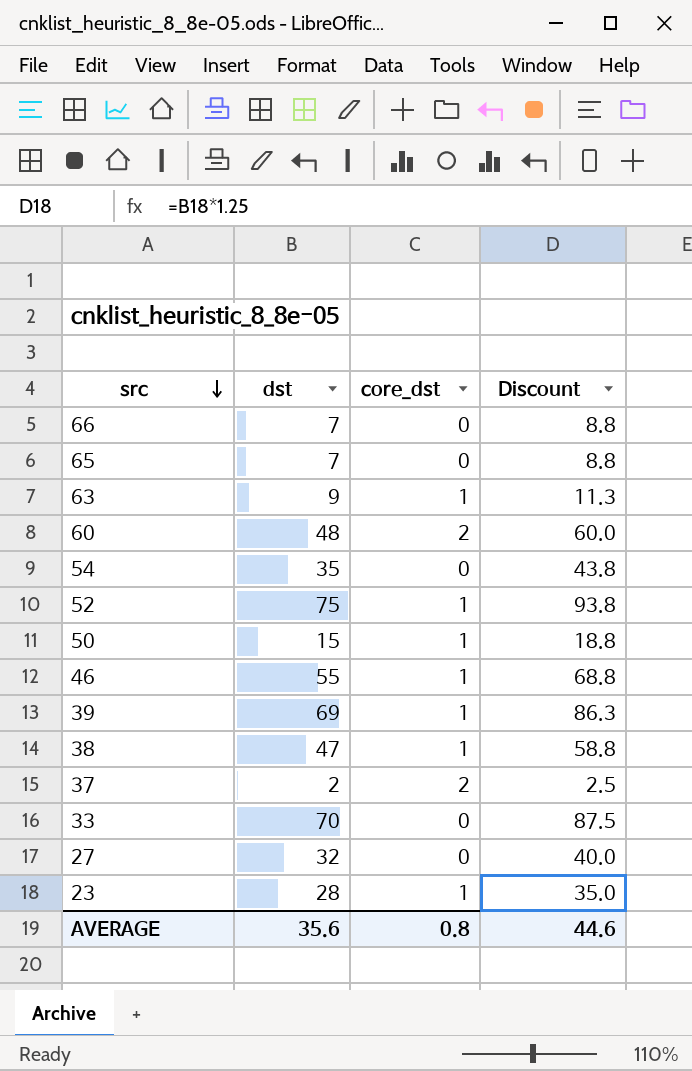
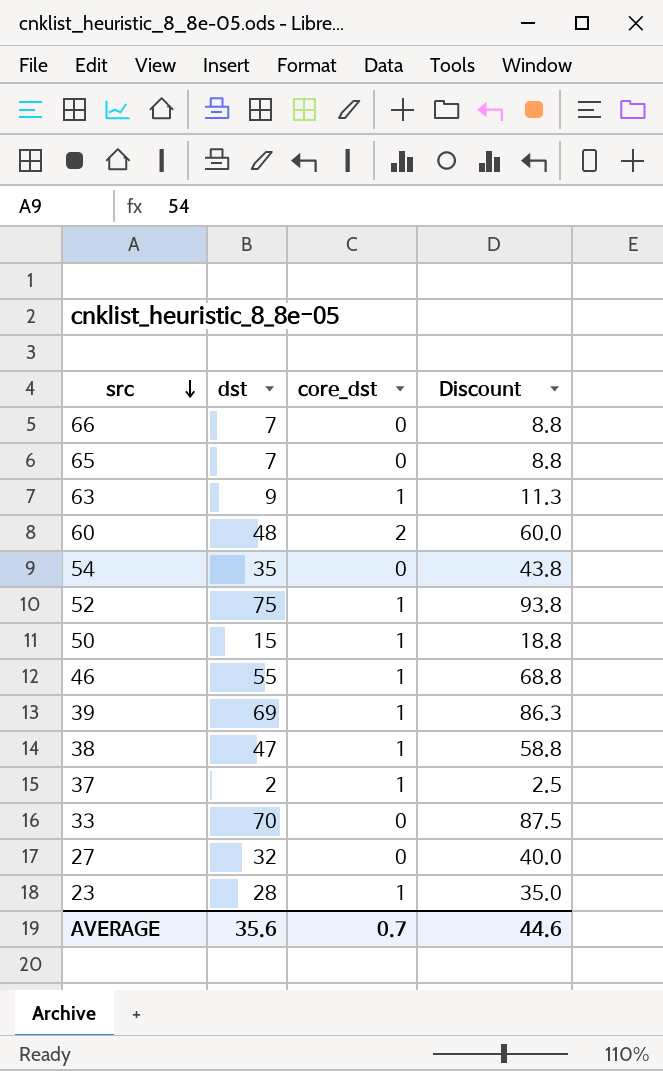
37 | core_dst: 2 -> 1
AVERAGE | core_dst: 0.8 -> 0.7

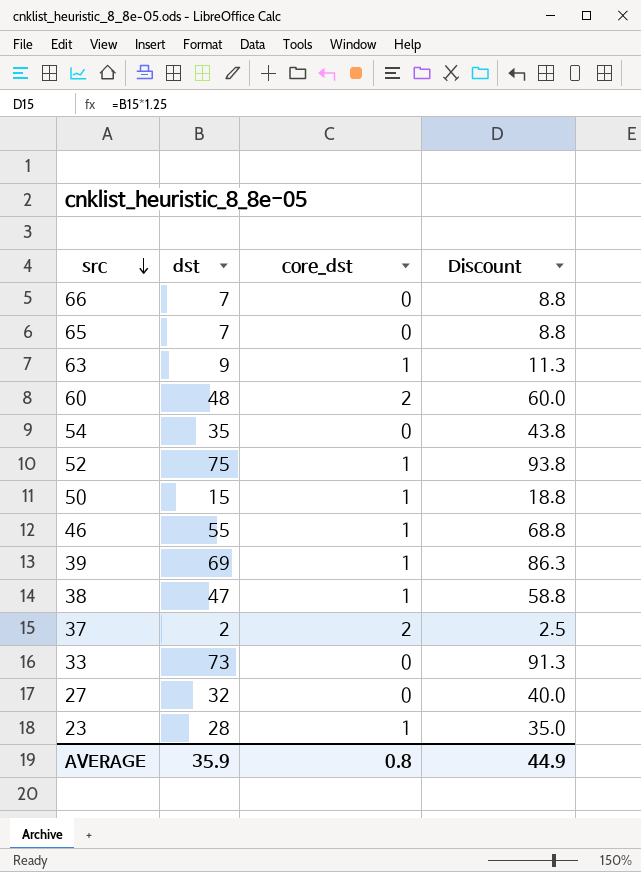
37 | core_dst: 1 -> 2
33 | dst: 70 -> 73
33 | Discount: 87.5 -> 91.3
AVERAGE | dst: 35.6 -> 35.9
AVERAGE | core_dst: 0.7 -> 0.8
AVERAGE | Discount: 44.6 -> 44.9

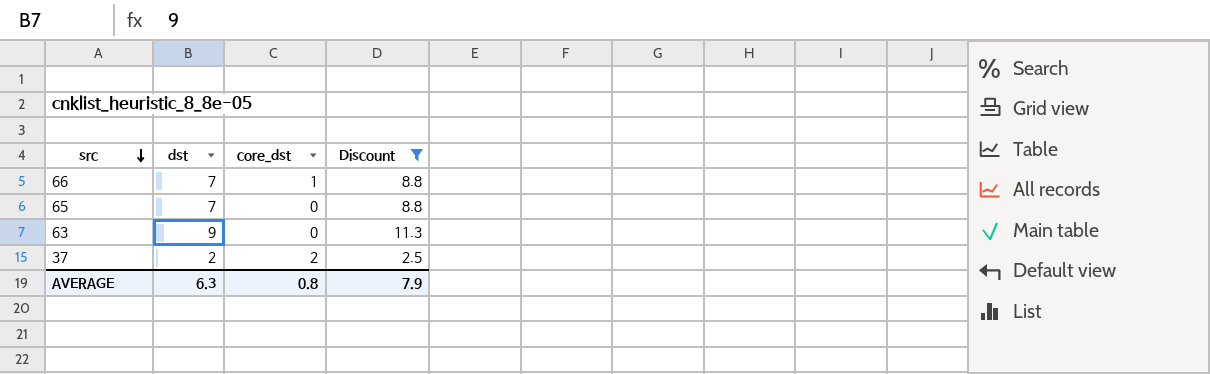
filter: none -> Discount <= 11.3
66 | core_dst: 0 -> 1
63 | core_dst: 1 -> 0
AVERAGE | dst: 35.9 -> 6.3
AVERAGE | Discount: 44.9 -> 7.9

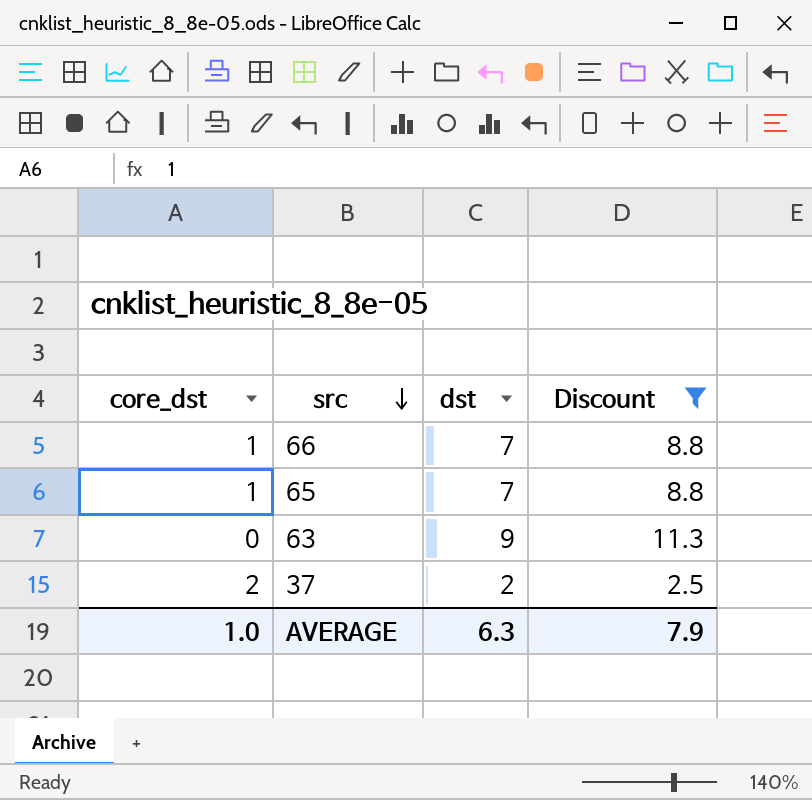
column core_dst | position: 3 -> 1
65 | core_dst: 0 -> 1
AVERAGE | core_dst: 0.8 -> 1.0

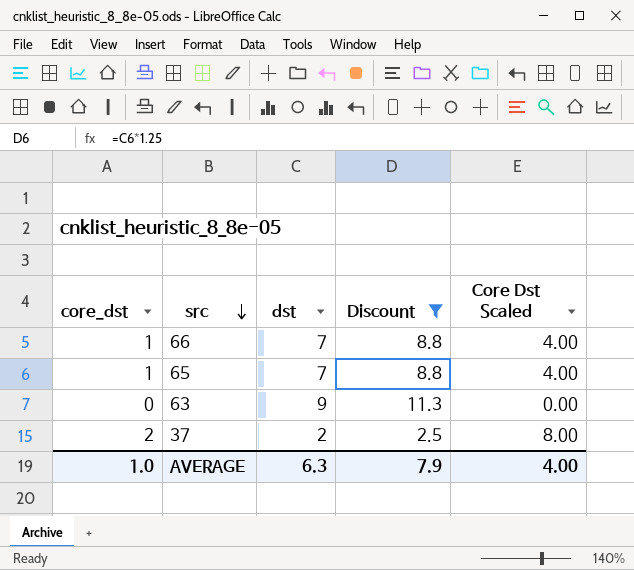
column Core Dst Scaled | formula: none -> [core_dst] * 4

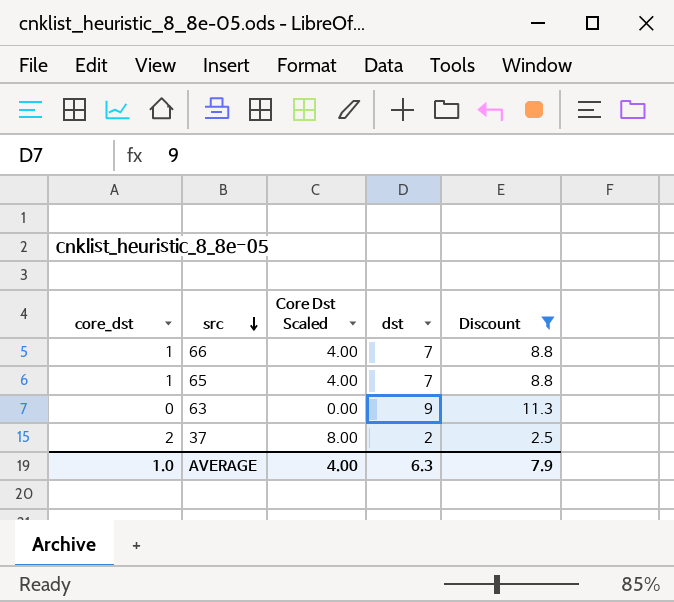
column Core Dst Scaled | position: 5 -> 3

